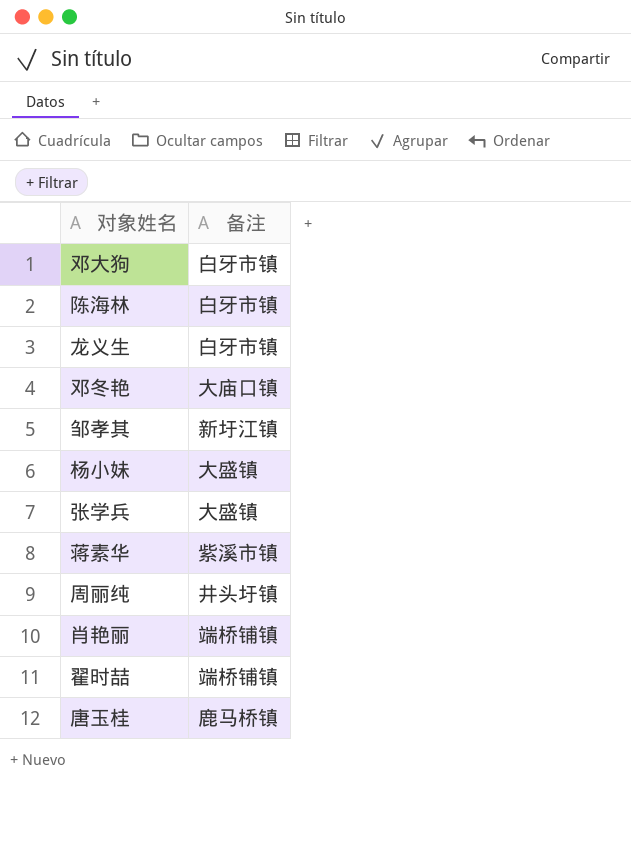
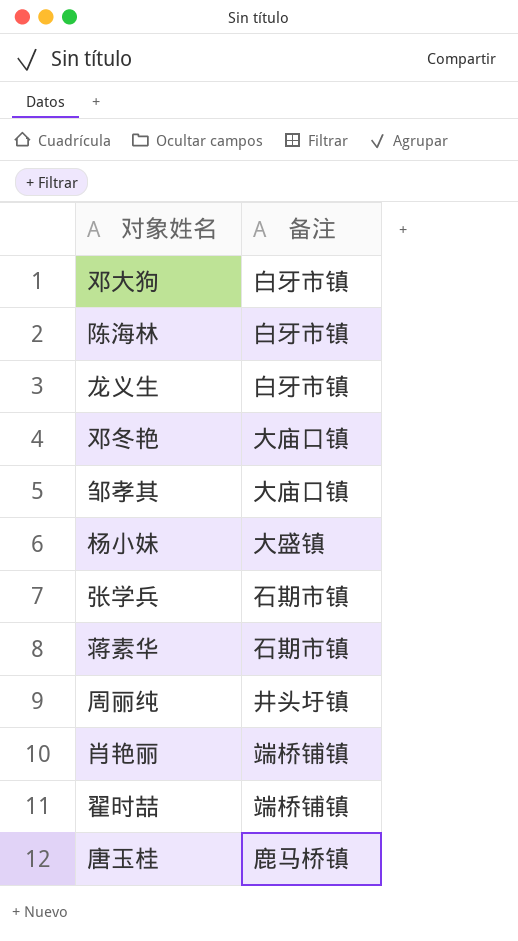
邹孝其 | 备注: 新圩江镇 -> 大庙口镇
张学兵 | 备注: 大盛镇 -> 石期市镇
蒋素华 | 备注: 紫溪市镇 -> 石期市镇

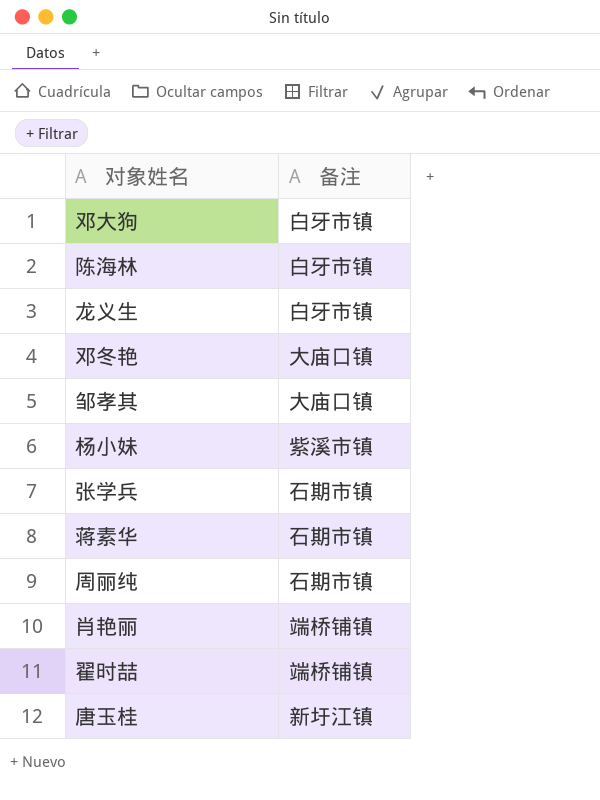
杨小妹 | 备注: 大盛镇 -> 紫溪市镇
周丽纯 | 备注: 井头圩镇 -> 石期市镇
唐玉桂 | 备注: 鹿马桥镇 -> 新圩江镇

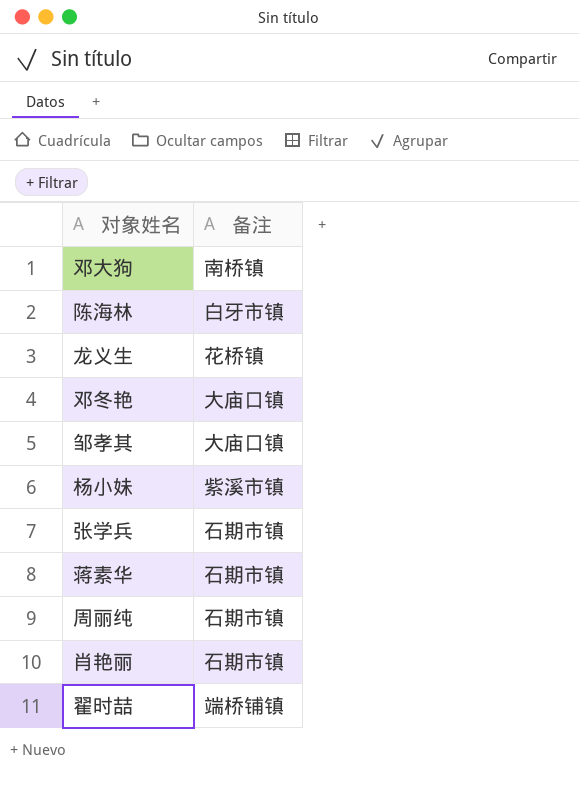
row 唐玉桂: 新圩江镇 -> none
邓大狗 | 备注: 白牙市镇 -> 南桥镇
龙义生 | 备注: 白牙市镇 -> 花桥镇
肖艳丽 | 备注: 端桥铺镇 -> 石期市镇

